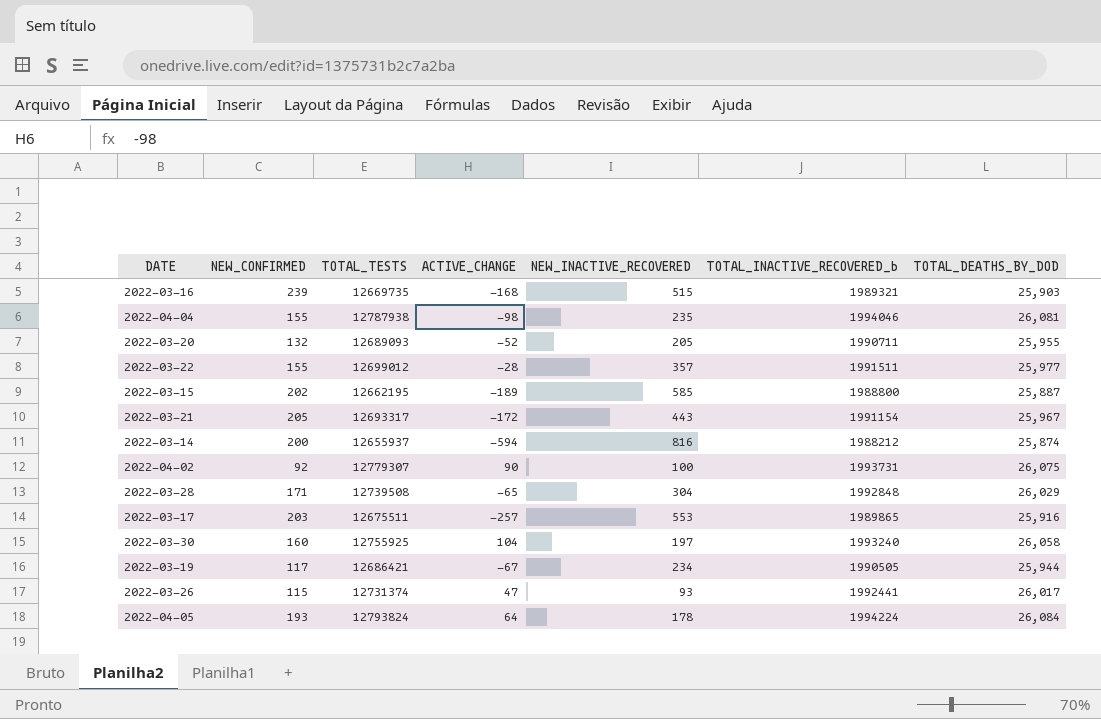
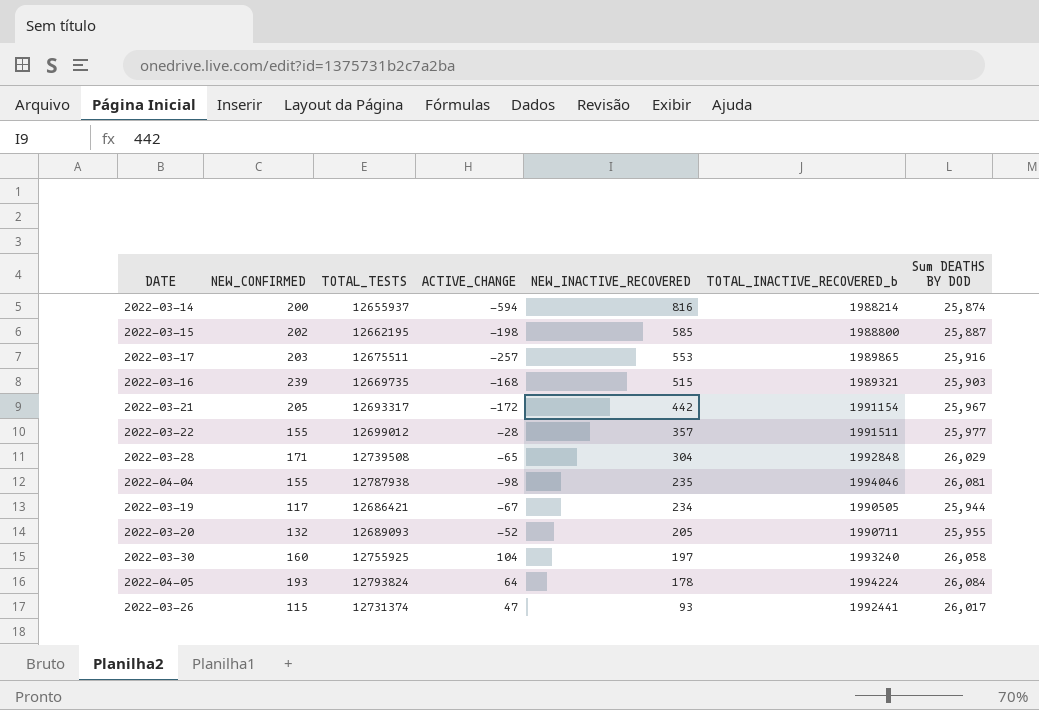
row order: none -> NEW_INACTIVE_RECOVERED descending
column name: TOTAL_DEATHS_BY_DOD -> Sum DEATHS BY DOD
row 2022-04-02: 92 | 12779307 | 90 | 100 | 1993731 | 26,075 -> none
2022-03-14 | TOTAL_INACTIVE_RECOVERED_b: 1988212 -> 1988214
2022-03-15 | ACTIVE_CHANGE: -189 -> -198
2022-03-21 | NEW_INACTIVE_RECOVERED: 443 -> 442

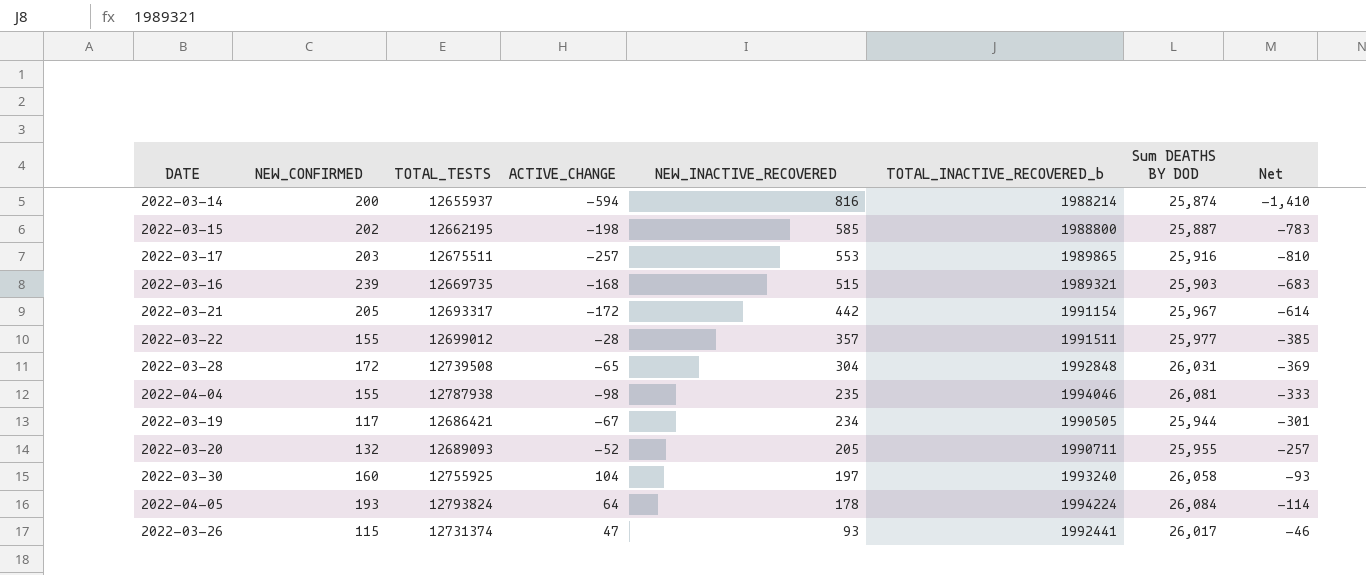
column Net | formula: none -> [ACTIVE_CHANGE] - [NEW_INACTIVE_RECOVERED]
2022-03-28 | NEW_CONFIRMED: 171 -> 172
2022-03-28 | Sum DEATHS BY DOD: 26,029 -> 26,031

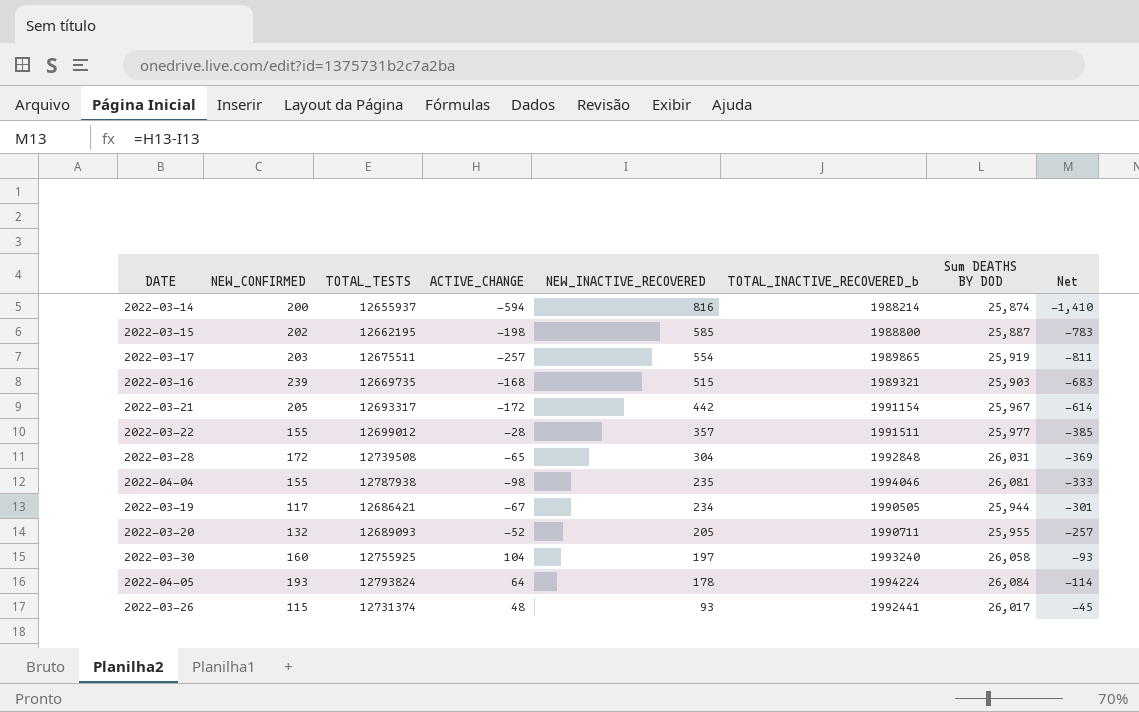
2022-03-17 | NEW_INACTIVE_RECOVERED: 553 -> 554
2022-03-17 | Sum DEATHS BY DOD: 25,916 -> 25,919
2022-03-17 | Net: -810 -> -811
2022-03-26 | ACTIVE_CHANGE: 47 -> 48
2022-03-26 | Net: -46 -> -45

